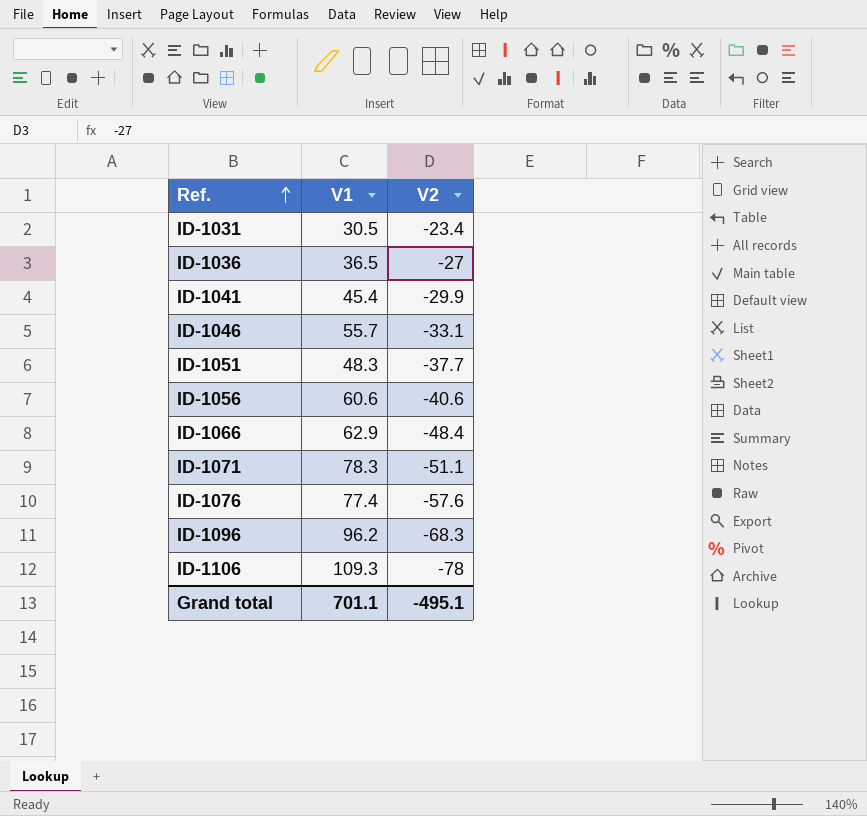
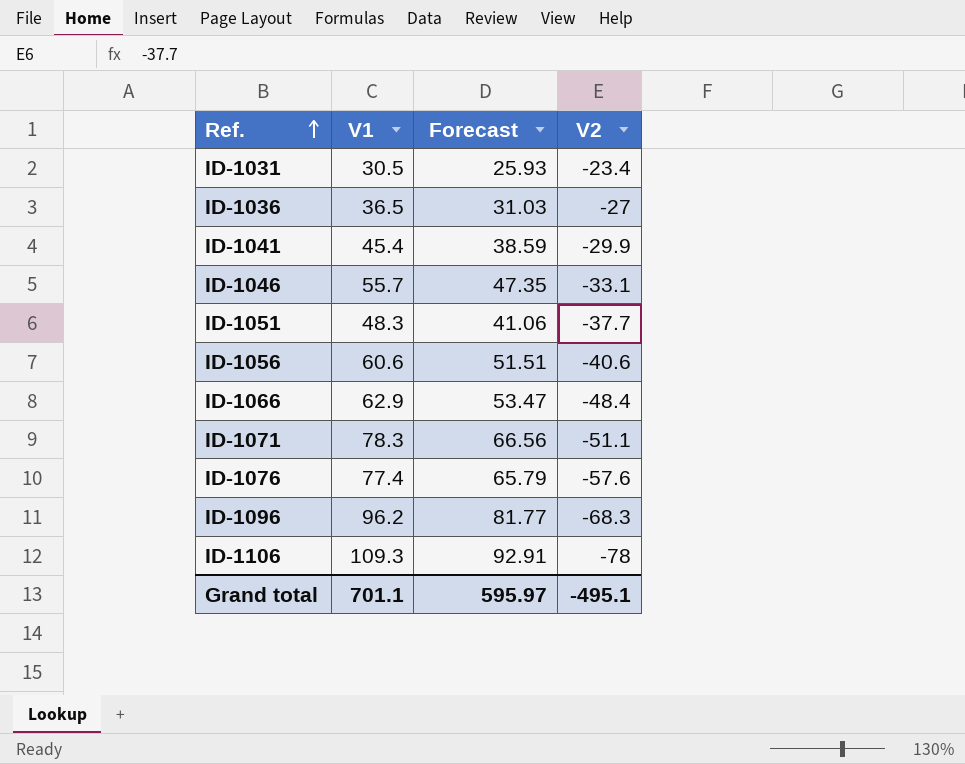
column Forecast | formula: none -> [V1] * 0.85

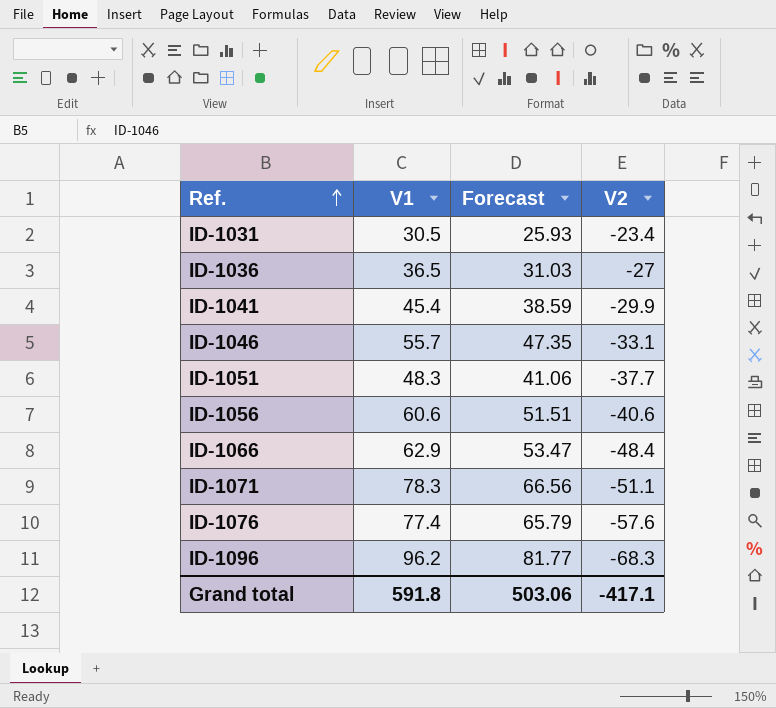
row ID-1106: 109.3 | 92.91 | -78 -> none
Grand total | V1: 701.1 -> 591.8
Grand total | Forecast: 595.97 -> 503.06
Grand total | V2: -495.1 -> -417.1

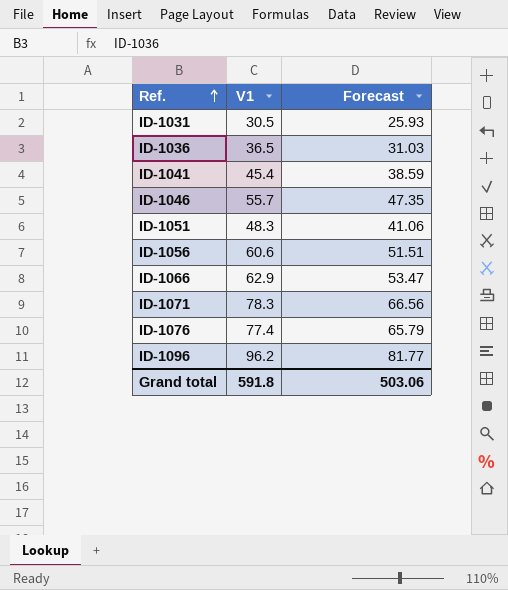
column V2 | position: 4 -> none

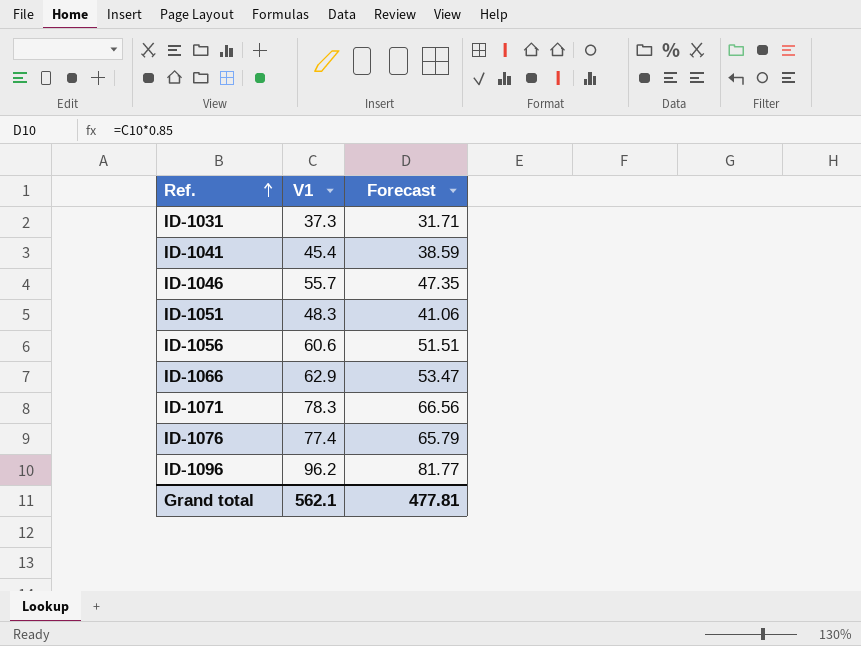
row ID-1036: 36.5 | 31.03 -> none
ID-1031 | V1: 30.5 -> 37.3
ID-1031 | Forecast: 25.93 -> 31.71
Grand total | V1: 591.8 -> 562.1
Grand total | Forecast: 503.06 -> 477.81

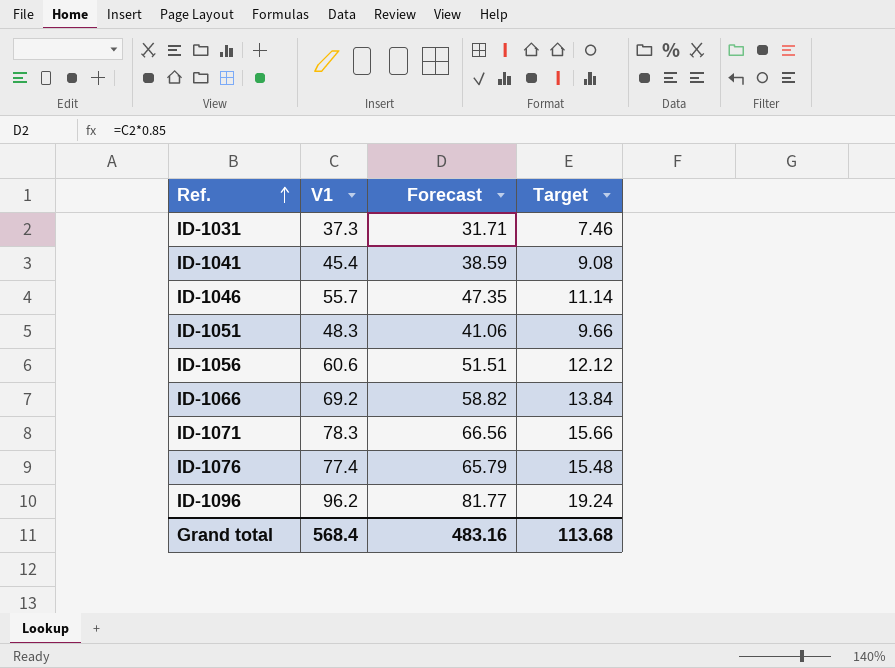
column Target | formula: none -> [V1] * 0.2
ID-1066 | V1: 62.9 -> 69.2
ID-1066 | Forecast: 53.47 -> 58.82
Grand total | V1: 562.1 -> 568.4
Grand total | Forecast: 477.81 -> 483.16

